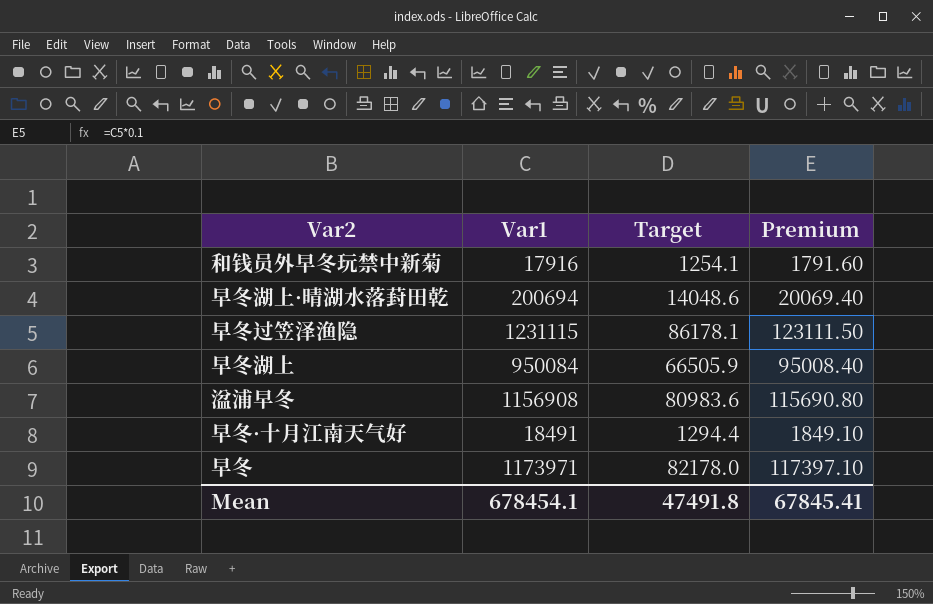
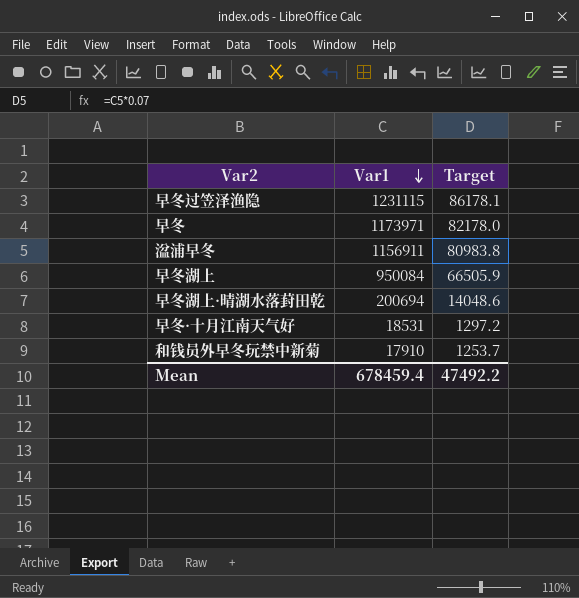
row order: none -> Var1 descending
column Premium | formula: [Var1] * 0.1 -> none
湓浦早冬 | Var1: 1156908 -> 1156911
湓浦早冬 | Target: 80983.6 -> 80983.8
早冬·十月江南天气好 | Var1: 18491 -> 18531
早冬·十月江南天气好 | Target: 1294.4 -> 1297.2
和钱员外早冬玩禁中新菊 | Var1: 17916 -> 17910
和钱员外早冬玩禁中新菊 | Target: 1254.1 -> 1253.7
Mean | Var1: 678454.1 -> 678459.4
Mean | Target: 47491.8 -> 47492.2

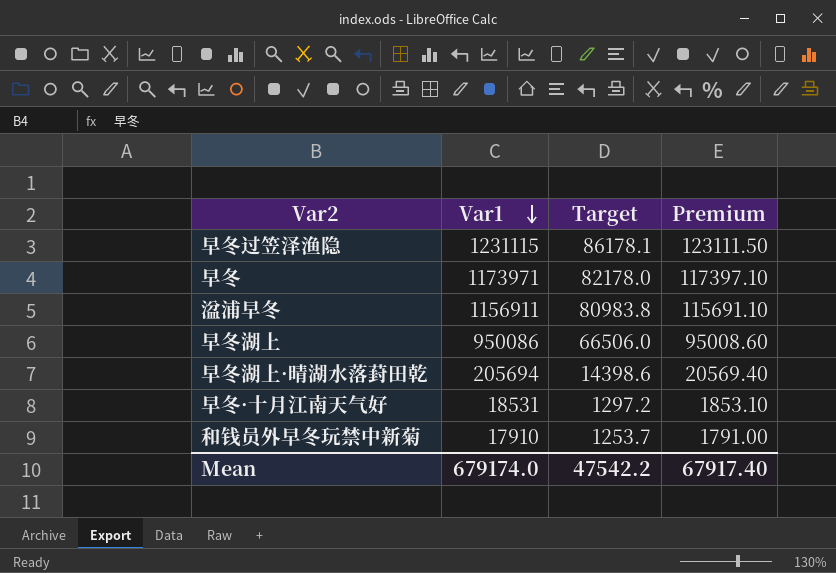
column Premium | formula: none -> [Var1] * 0.1
早冬湖上 | Var1: 950084 -> 950086
早冬湖上 | Target: 66505.9 -> 66506.0
早冬湖上·晴湖水落葑田乾 | Var1: 200694 -> 205694
早冬湖上·晴湖水落葑田乾 | Target: 14048.6 -> 14398.6
Mean | Var1: 678459.4 -> 679174.0
Mean | Target: 47492.2 -> 47542.2

